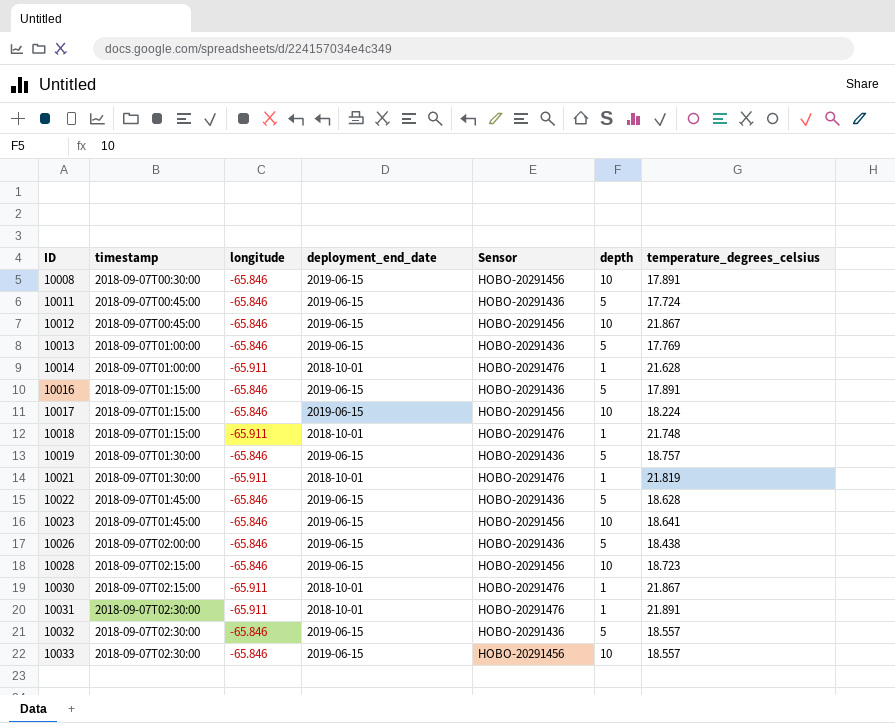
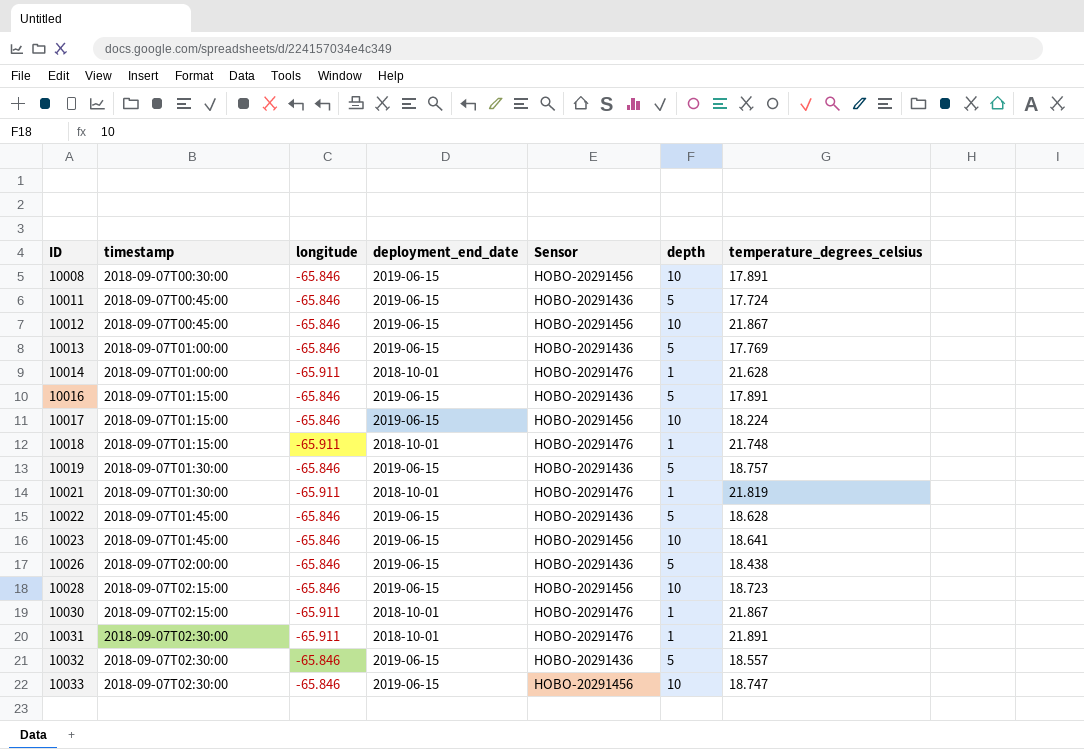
10033 | temperature_degrees_celsius: 18.557 -> 18.747

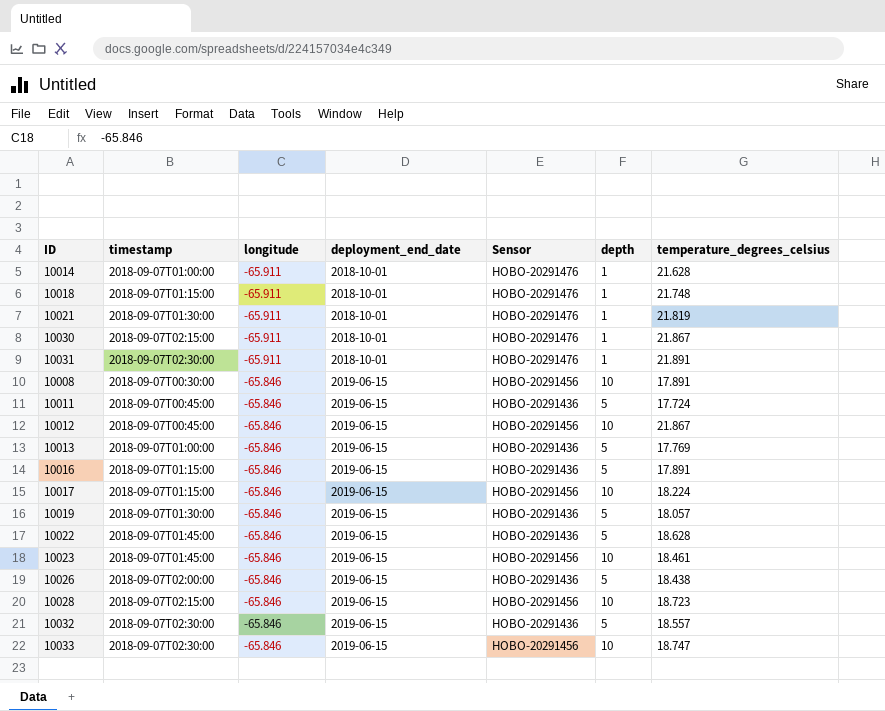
row order: ID ascending -> longitude ascending
10019 | temperature_degrees_celsius: 18.757 -> 18.057
10023 | temperature_degrees_celsius: 18.641 -> 18.461

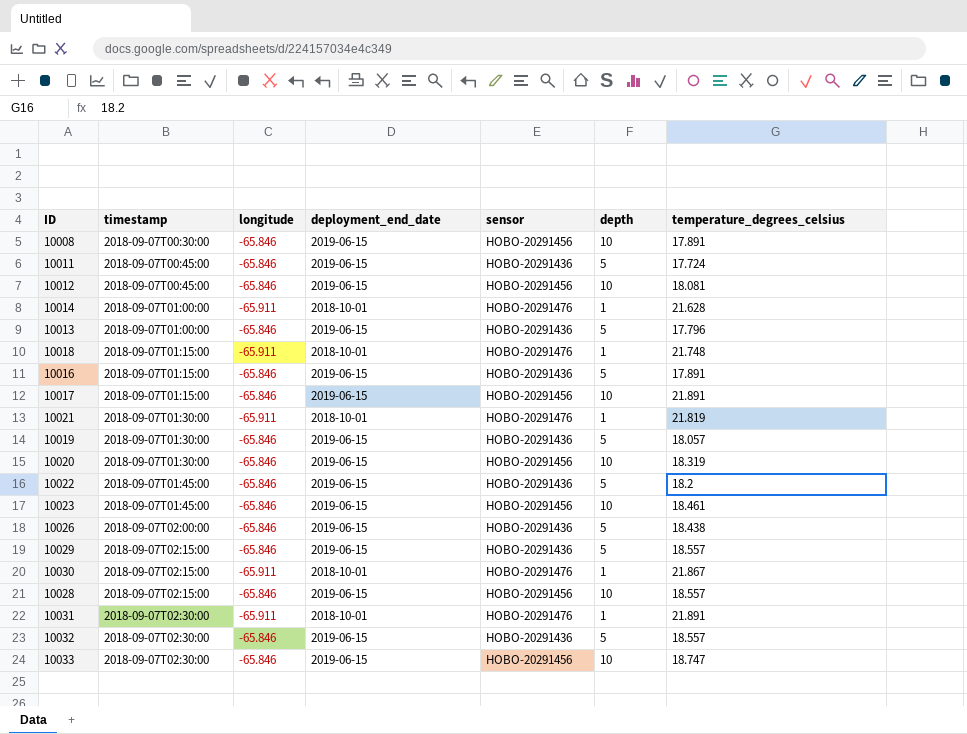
row order: longitude ascending -> timestamp ascending
column name: Sensor -> sensor
10012 | temperature_degrees_celsius: 21.867 -> 18.081
10013 | temperature_degrees_celsius: 17.769 -> 17.796
10017 | temperature_degrees_celsius: 18.224 -> 21.891
row 10020: none -> 2018-09-07T01:30:00 | -65.846 | 2019-06-15 | HOBO-20291456 | 10 | 18.319
10022 | temperature_degrees_celsius: 18.628 -> 18.2
row 10029: none -> 2018-09-07T02:15:00 | -65.846 | 2019-06-15 | HOBO-20291436 | 5 | 18.557
10028 | temperature_degrees_celsius: 18.723 -> 18.557

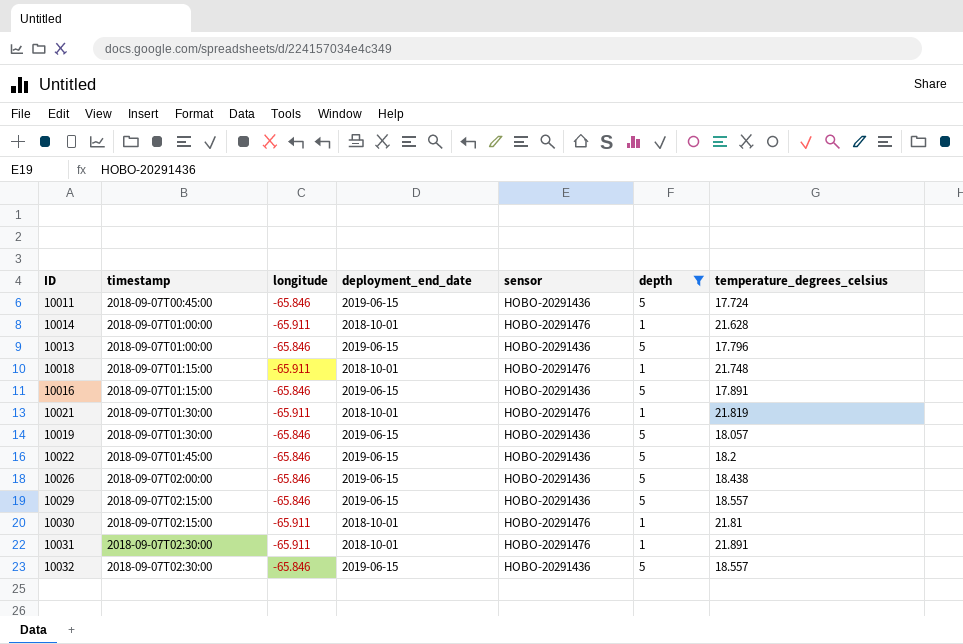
filter: none -> depth != 10
10030 | temperature_degrees_celsius: 21.867 -> 21.81

